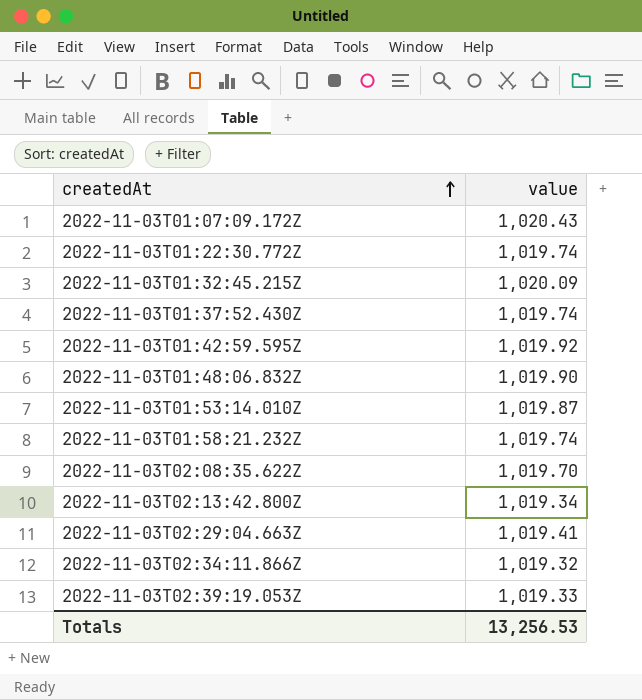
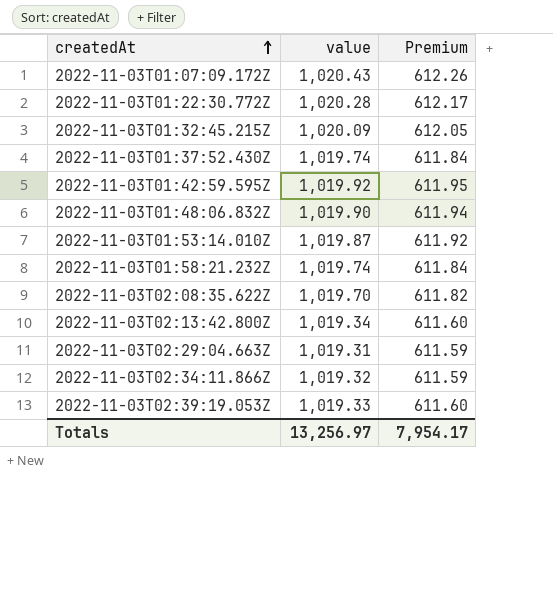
column Premium | formula: none -> [value] * 0.6
2022-11-03T01:22:30.772Z | value: 1,019.74 -> 1,020.28
2022-11-03T02:29:04.663Z | value: 1,019.41 -> 1,019.31
Totals | value: 13,256.53 -> 13,256.97

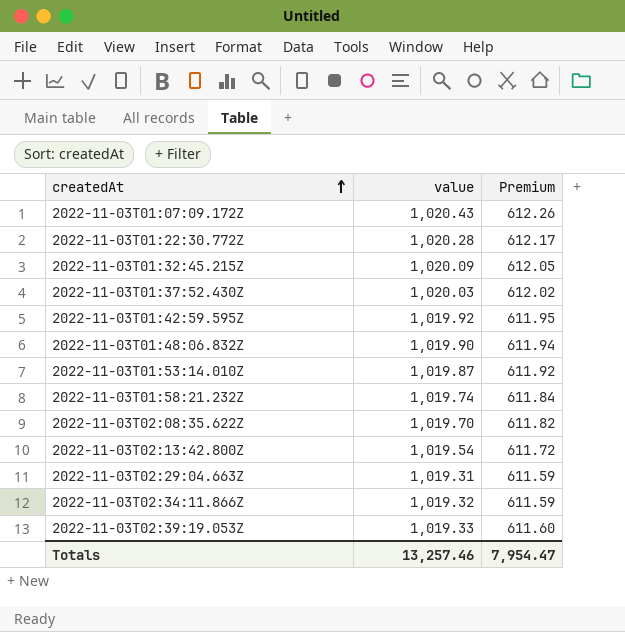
2022-11-03T01:37:52.430Z | value: 1,019.74 -> 1,020.03
2022-11-03T01:37:52.430Z | Premium: 611.84 -> 612.02
2022-11-03T02:13:42.800Z | value: 1,019.34 -> 1,019.54
2022-11-03T02:13:42.800Z | Premium: 611.60 -> 611.72
Totals | value: 13,256.97 -> 13,257.46
Totals | Premium: 7,954.17 -> 7,954.47

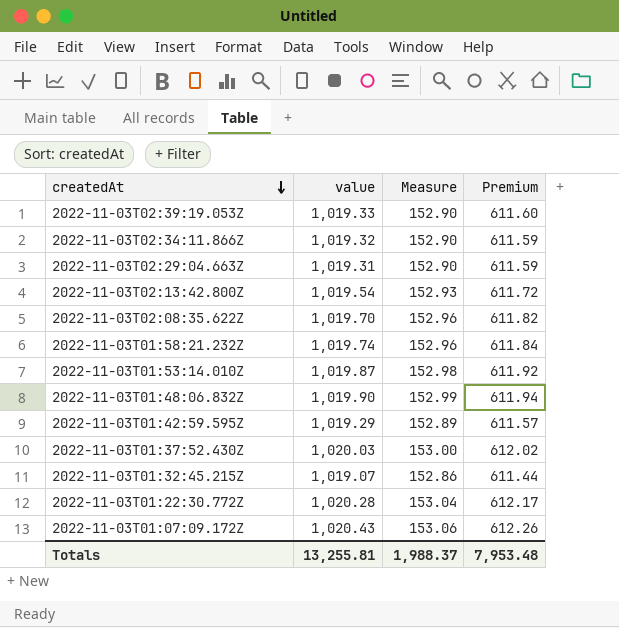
row order: createdAt ascending -> createdAt descending
column Measure | formula: none -> [value] * 0.15
2022-11-03T01:42:59.595Z | value: 1,019.92 -> 1,019.29
2022-11-03T01:42:59.595Z | Premium: 611.95 -> 611.57
2022-11-03T01:32:45.215Z | value: 1,020.09 -> 1,019.07
2022-11-03T01:32:45.215Z | Premium: 612.05 -> 611.44
Totals | value: 13,257.46 -> 13,255.81
Totals | Premium: 7,954.47 -> 7,953.48

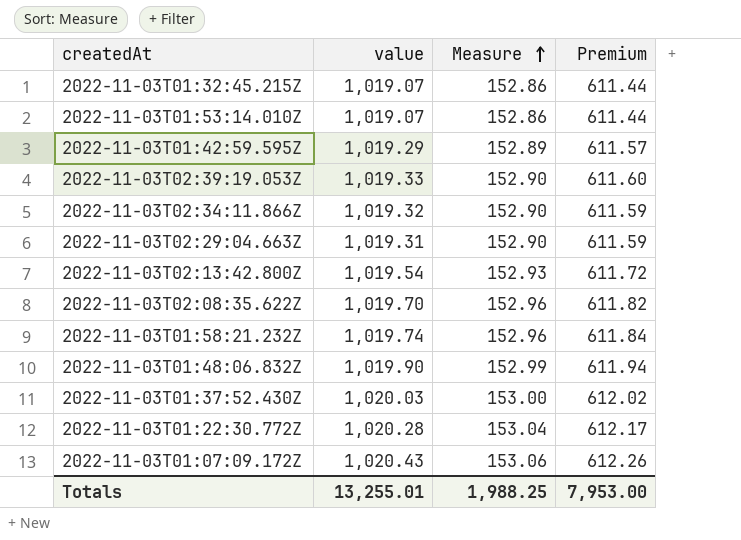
row order: createdAt descending -> Measure ascending
2022-11-03T01:53:14.010Z | value: 1,019.87 -> 1,019.07
2022-11-03T01:53:14.010Z | Measure: 152.98 -> 152.86
2022-11-03T01:53:14.010Z | Premium: 611.92 -> 611.44
Totals | value: 13,255.81 -> 13,255.01
Totals | Measure: 1,988.37 -> 1,988.25
Totals | Premium: 7,953.48 -> 7,953.00

